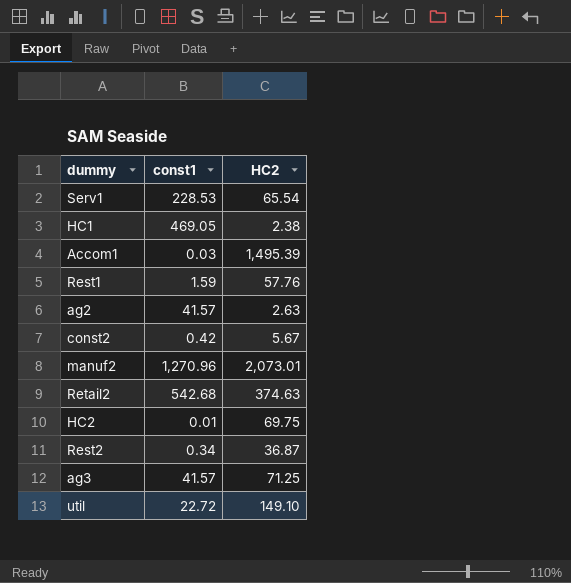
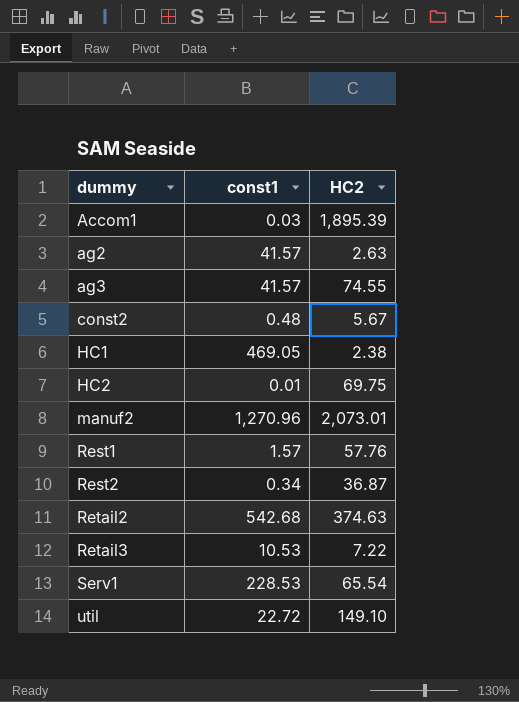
row order: none -> dummy ascending
Accom1 | HC2: 1,495.39 -> 1,895.39
ag3 | HC2: 71.25 -> 74.55
const2 | const1: 0.42 -> 0.48
Rest1 | const1: 1.59 -> 1.57
row Retail3: none -> 10.53 | 7.22

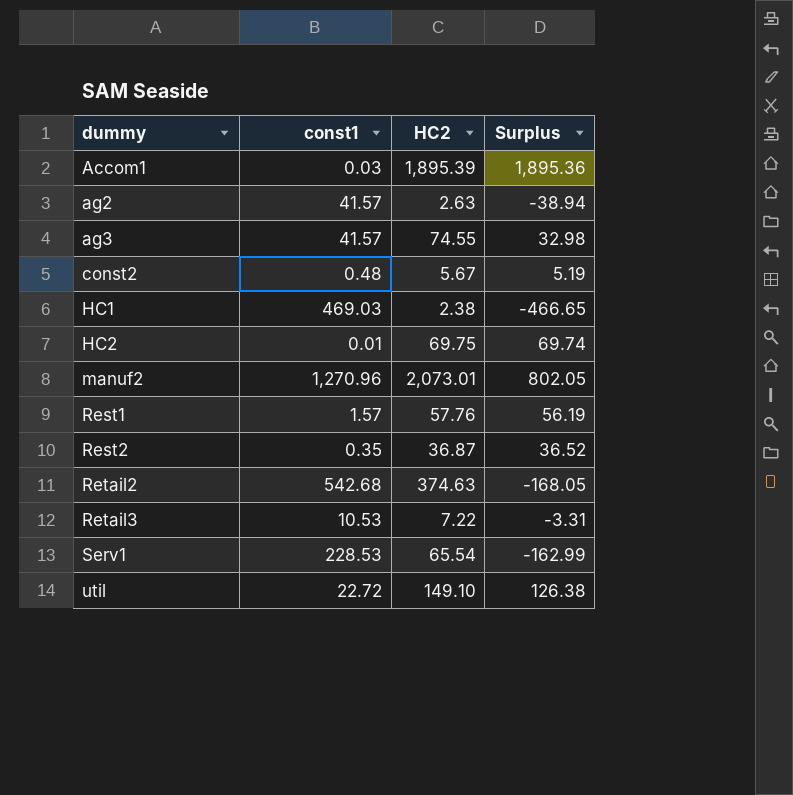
column Surplus | formula: none -> [HC2] - [const1]
HC1 | const1: 469.05 -> 469.03
Rest2 | const1: 0.34 -> 0.35

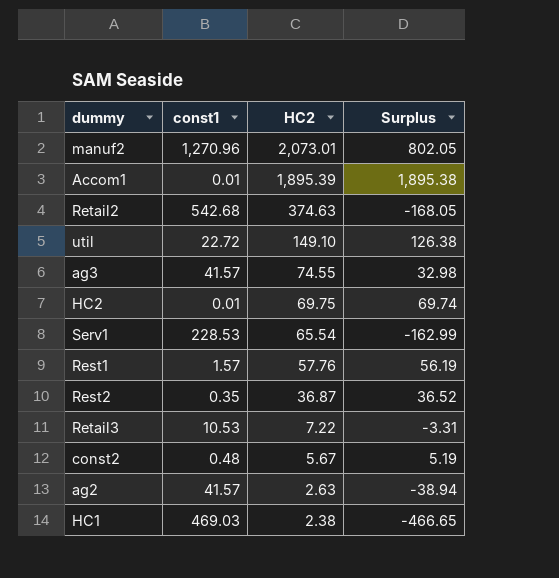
row order: dummy ascending -> HC2 descending
Accom1 | const1: 0.03 -> 0.01
Accom1 | Surplus: 1,895.36 -> 1,895.38

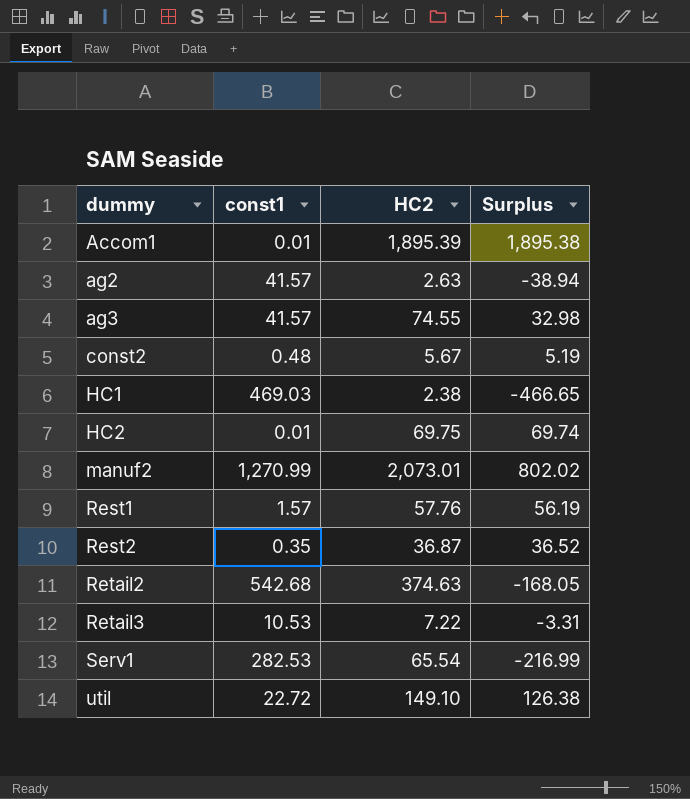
row order: HC2 descending -> dummy ascending
manuf2 | const1: 1,270.96 -> 1,270.99
manuf2 | Surplus: 802.05 -> 802.02
Serv1 | const1: 228.53 -> 282.53
Serv1 | Surplus: -162.99 -> -216.99

